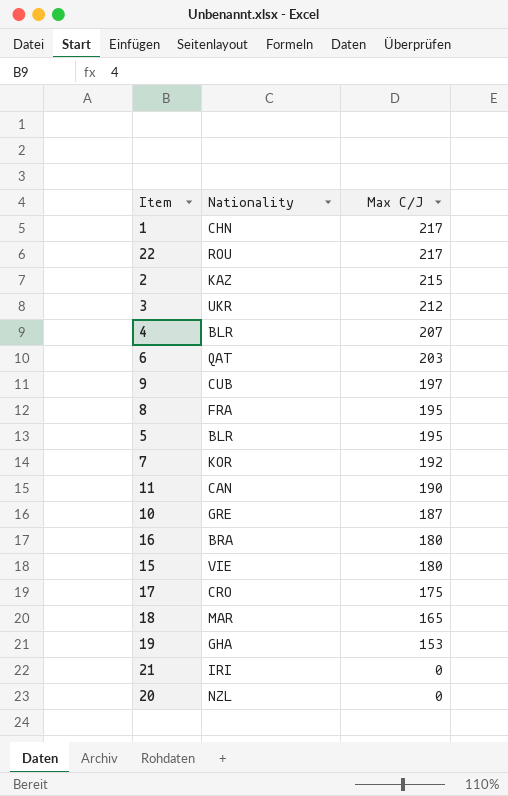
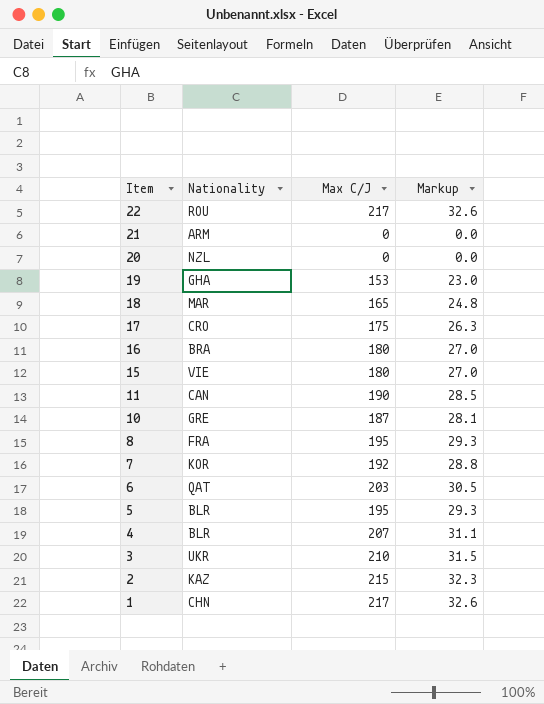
row order: Max C/J descending -> Item descending
column Markup | formula: none -> [Max C/J] * 0.15
row 9: CUB | 197 -> none
21 | Nationality: IRI -> ARM
3 | Max C/J: 212 -> 210

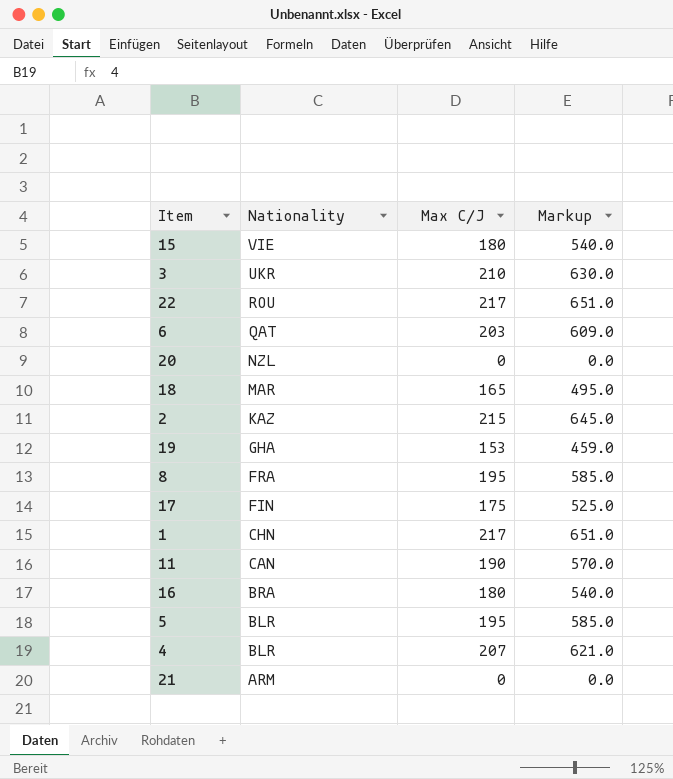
row order: Item descending -> Nationality descending
column Markup | formula: [Max C/J] * 0.15 -> [Max C/J] * 3
row 10: GRE | 187 | 28.1 -> none
row 7: KOR | 192 | 28.8 -> none
17 | Nationality: CRO -> FIN

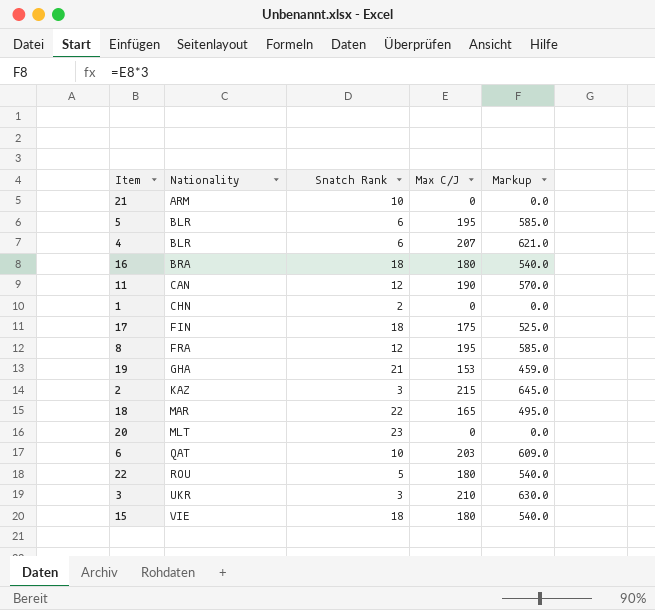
row order: Nationality descending -> Nationality ascending
column Snatch Rank | position: none -> 3
1 | Max C/J: 217 -> 0
1 | Markup: 651.0 -> 0.0
20 | Nationality: NZL -> MLT
22 | Max C/J: 217 -> 180
22 | Markup: 651.0 -> 540.0

